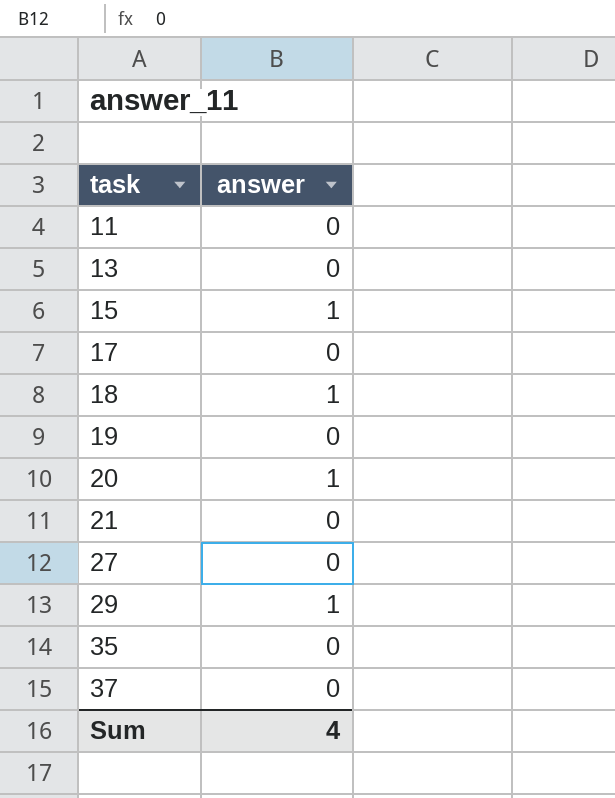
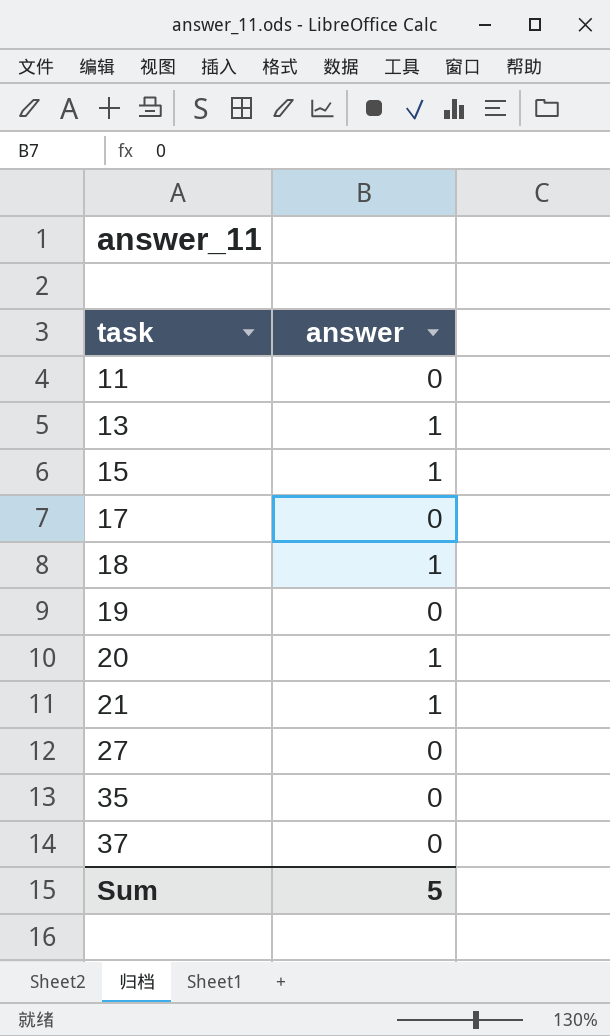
row 29: 1 -> none
13 | answer: 0 -> 1
21 | answer: 0 -> 1
Sum | answer: 4 -> 5

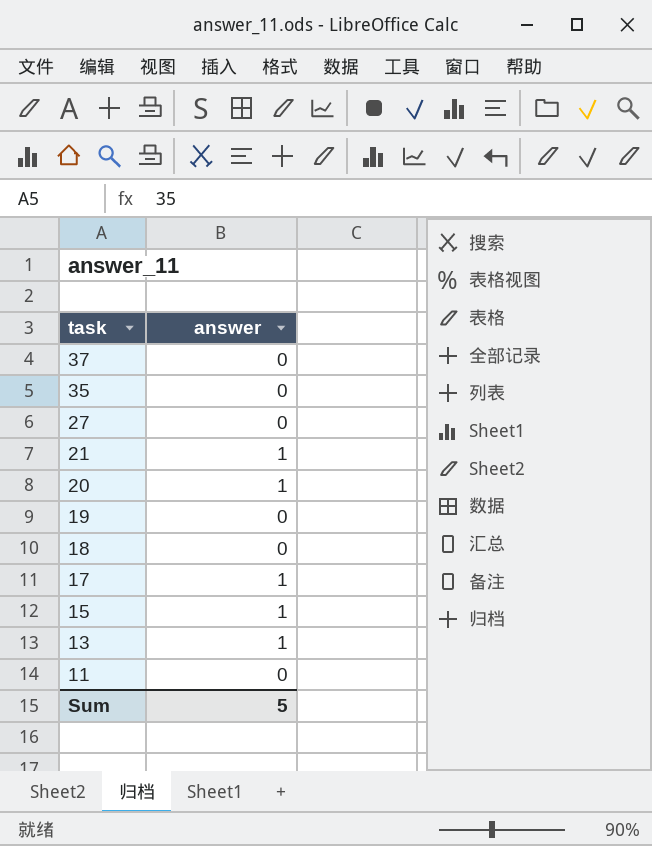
row order: task ascending -> task descending
18 | answer: 1 -> 0
17 | answer: 0 -> 1

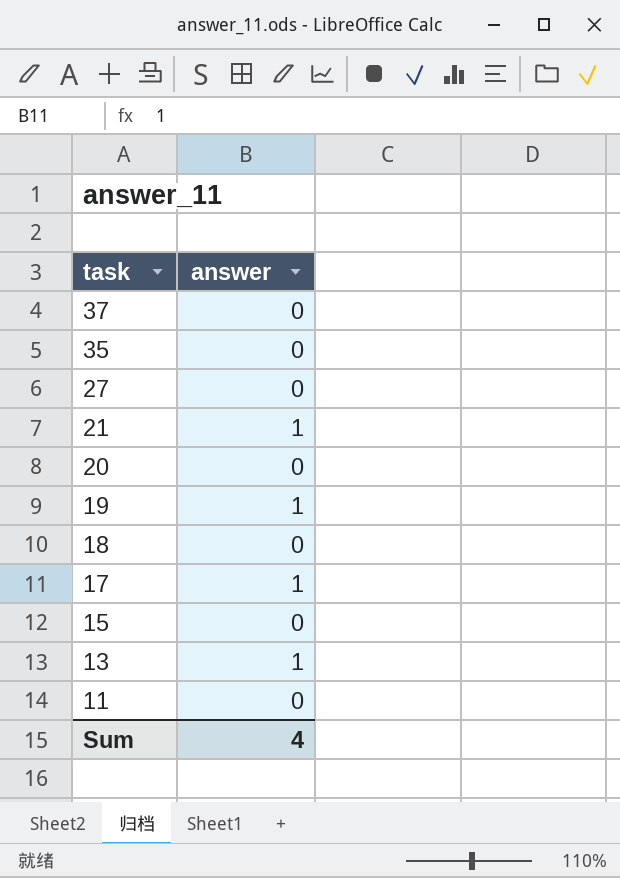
20 | answer: 1 -> 0
19 | answer: 0 -> 1
15 | answer: 1 -> 0
Sum | answer: 5 -> 4

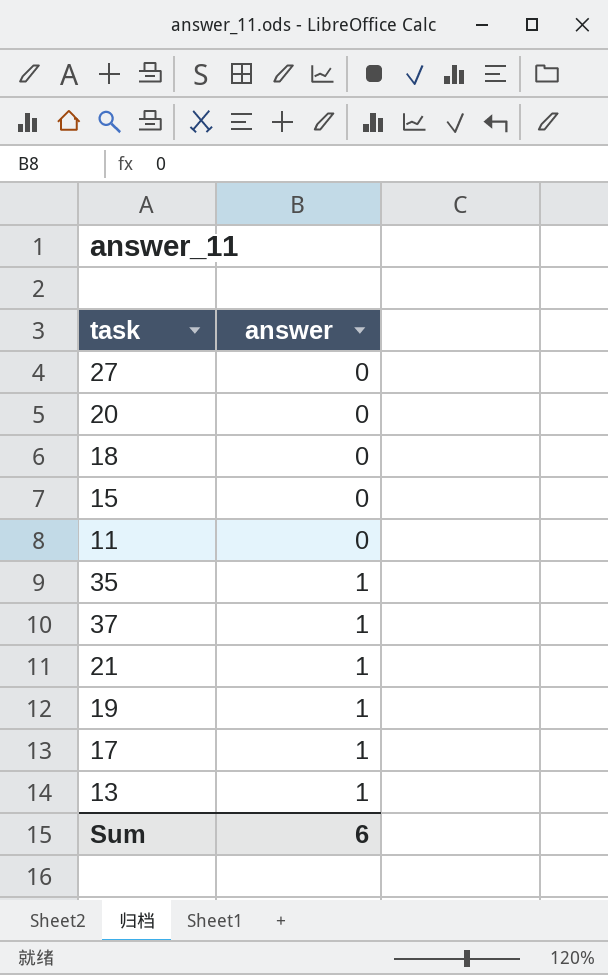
row order: task descending -> answer ascending
35 | answer: 0 -> 1
37 | answer: 0 -> 1
Sum | answer: 4 -> 6

